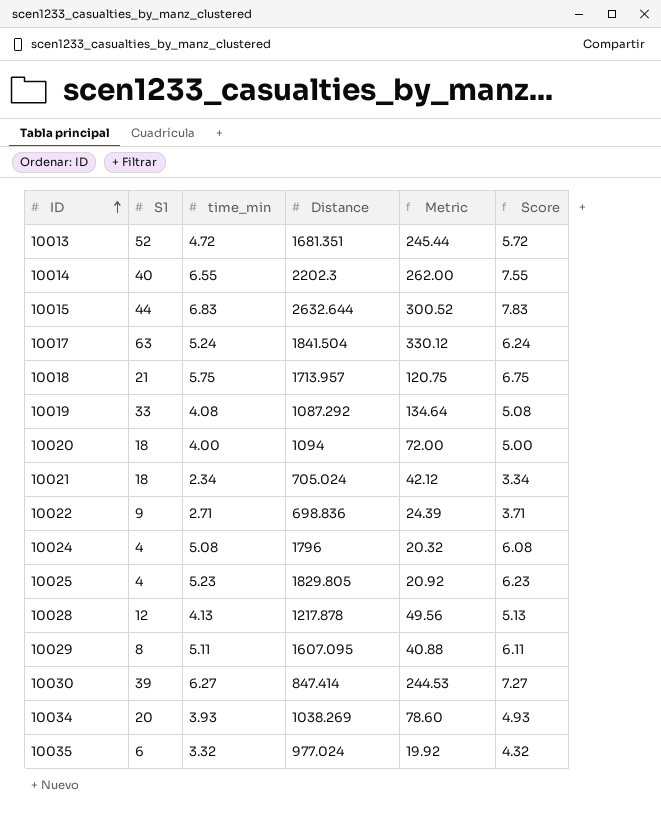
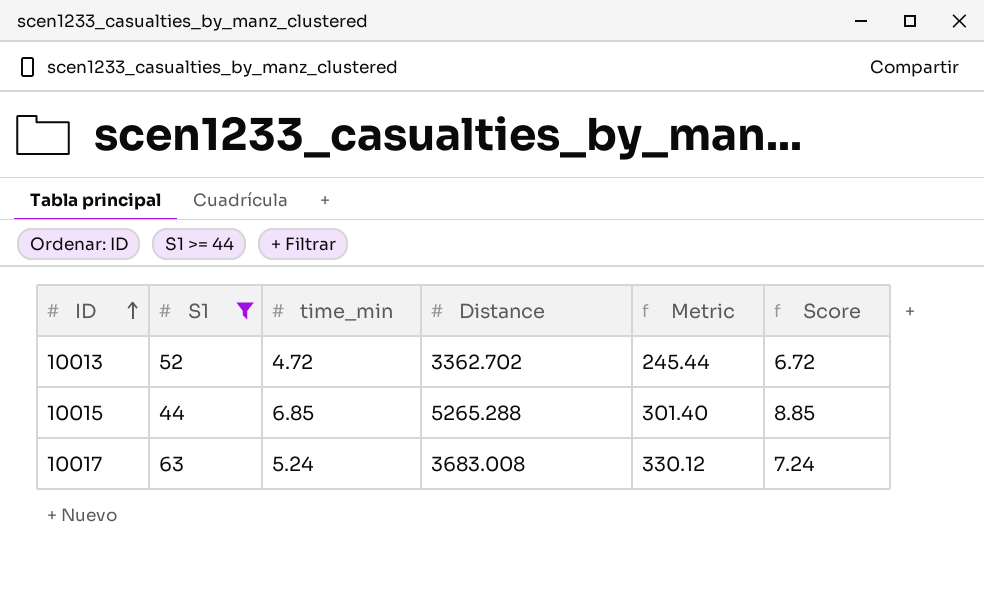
filter: none -> S1 >= 44
column Score | formula: [time_min] + 1 -> [time_min] + 2
10013 | Distance: 1681.351 -> 3362.702
10015 | time_min: 6.83 -> 6.85
10015 | Distance: 2632.644 -> 5265.288
10015 | Metric: 300.52 -> 301.40
10017 | Distance: 1841.504 -> 3683.008

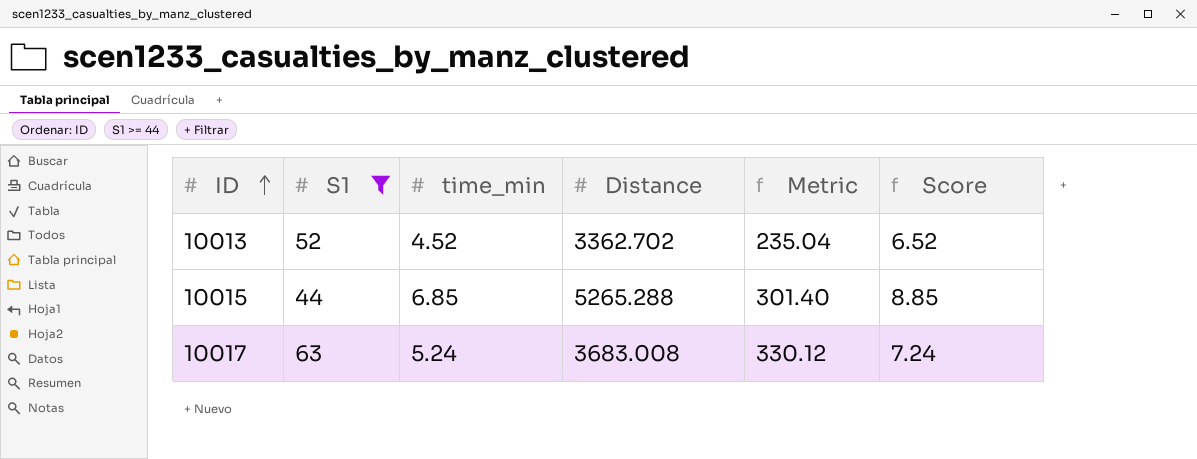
10013 | time_min: 4.72 -> 4.52
10013 | Metric: 245.44 -> 235.04
10013 | Score: 6.72 -> 6.52

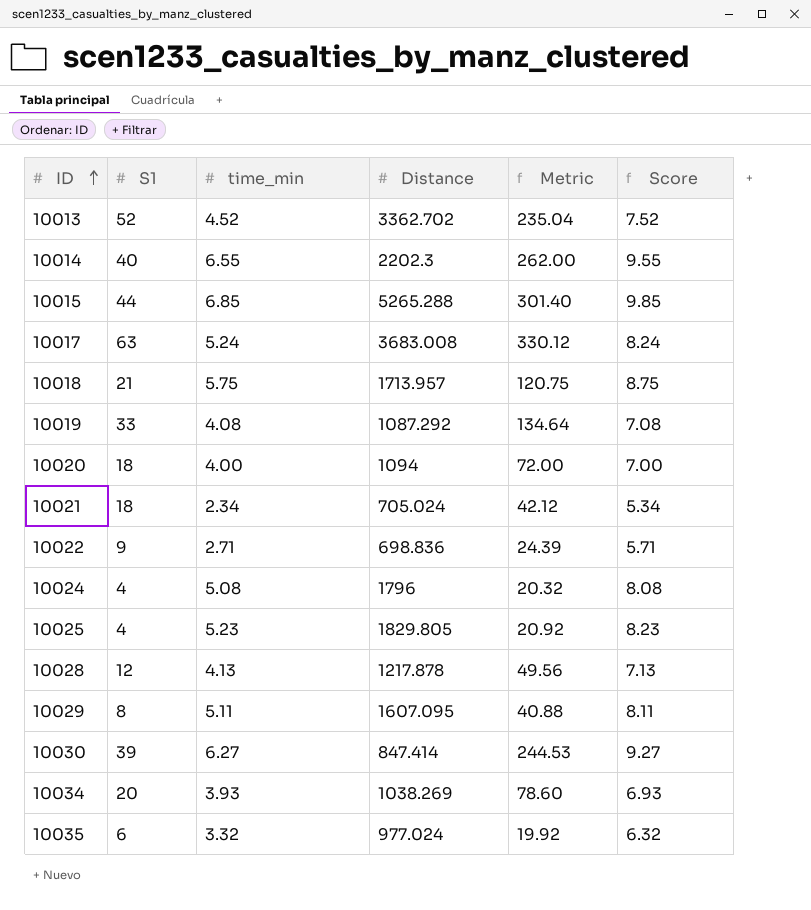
filter: S1 >= 44 -> none
column Score | formula: [time_min] + 2 -> [time_min] + 3

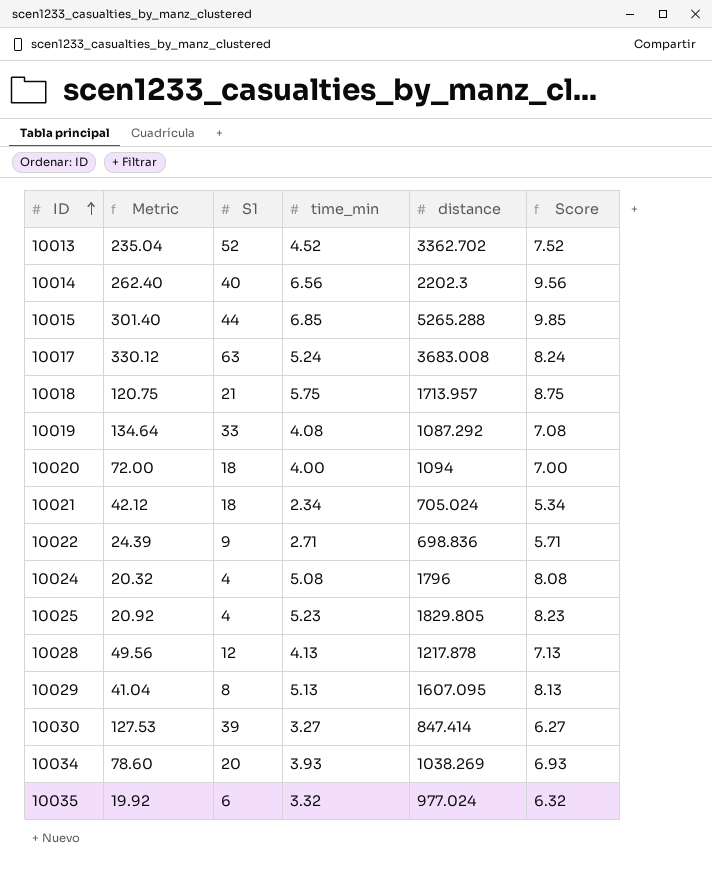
column Metric | position: 5 -> 2
column name: Distance -> distance
10014 | Metric: 262.00 -> 262.40
10014 | time_min: 6.55 -> 6.56
10014 | Score: 9.55 -> 9.56
10029 | Metric: 40.88 -> 41.04
10029 | time_min: 5.11 -> 5.13
10029 | Score: 8.11 -> 8.13
10030 | Metric: 244.53 -> 127.53
10030 | time_min: 6.27 -> 3.27
10030 | Score: 9.27 -> 6.27

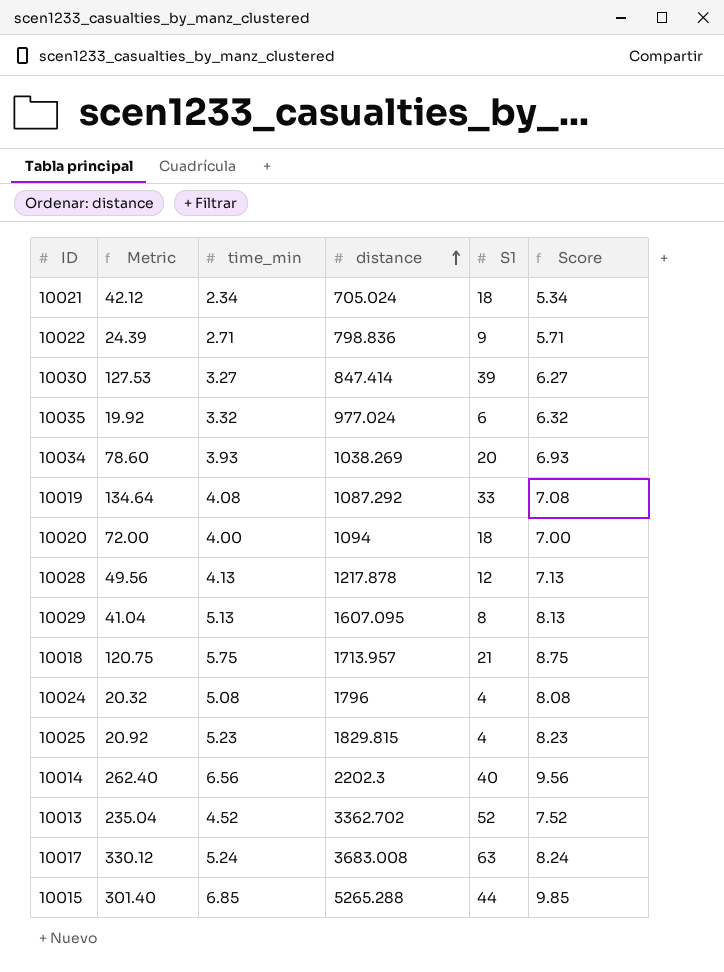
row order: ID ascending -> distance ascending
column S1 | position: 3 -> 5
10022 | distance: 698.836 -> 798.836
10025 | distance: 1829.805 -> 1829.815

